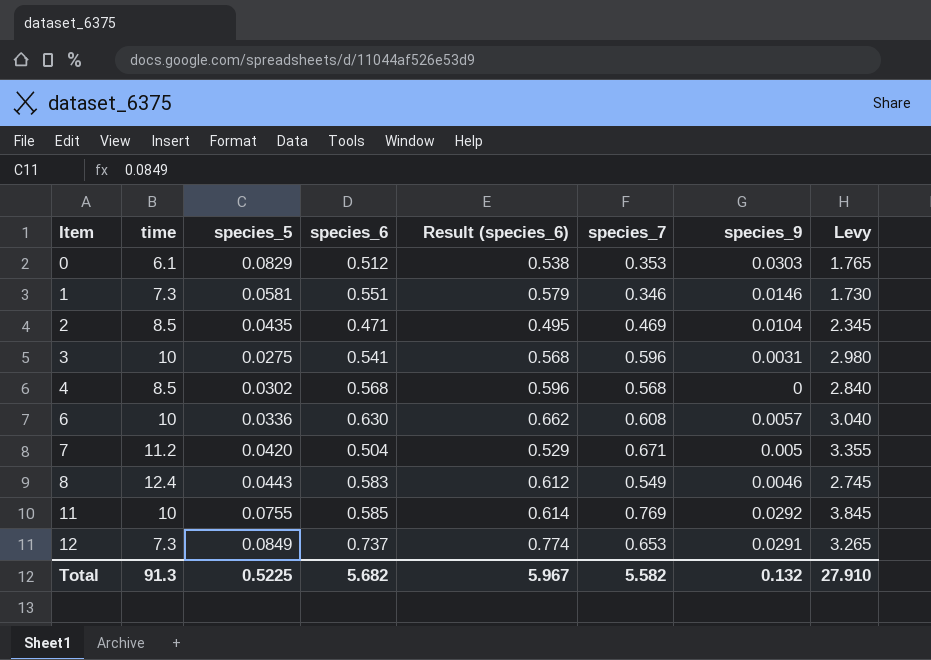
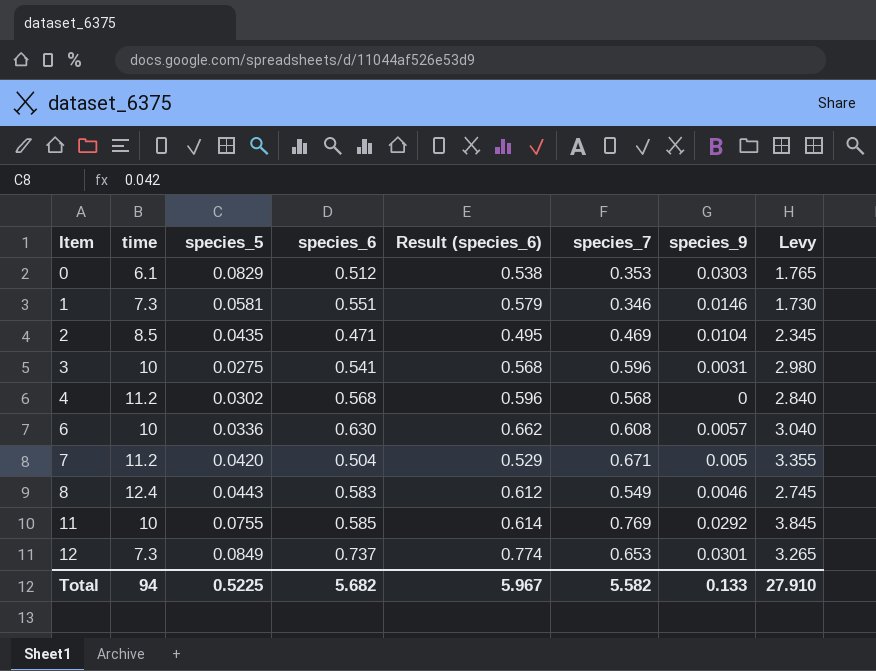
4 | time: 8.5 -> 11.2
12 | species_9: 0.0291 -> 0.0301
Total | time: 91.3 -> 94
Total | species_9: 0.132 -> 0.133

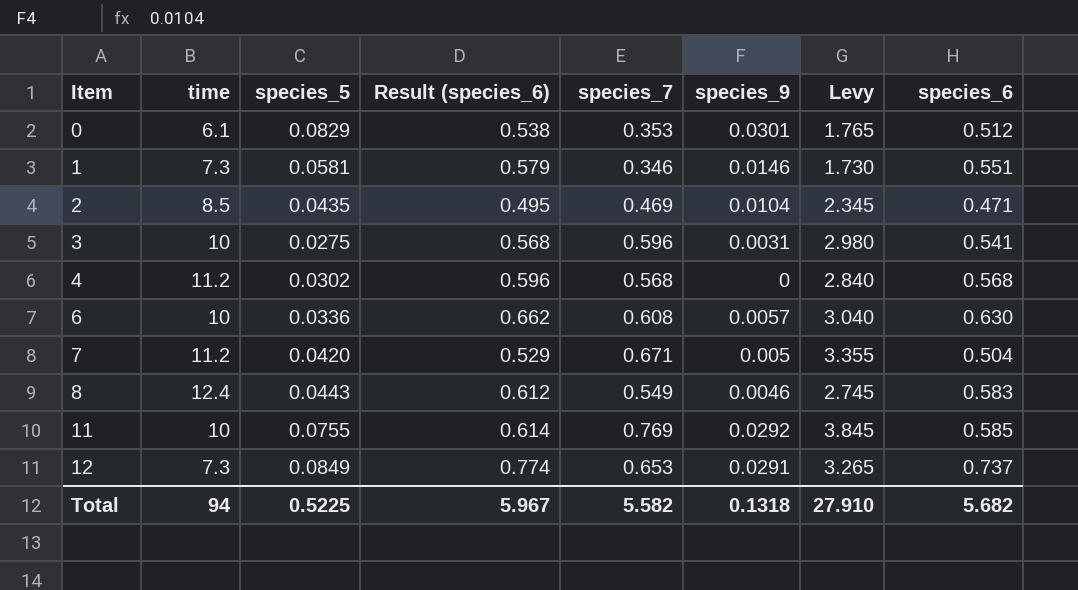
column species_6 | position: 4 -> 8
0 | species_9: 0.0303 -> 0.0301
12 | species_9: 0.0301 -> 0.0291
Total | species_9: 0.133 -> 0.1318

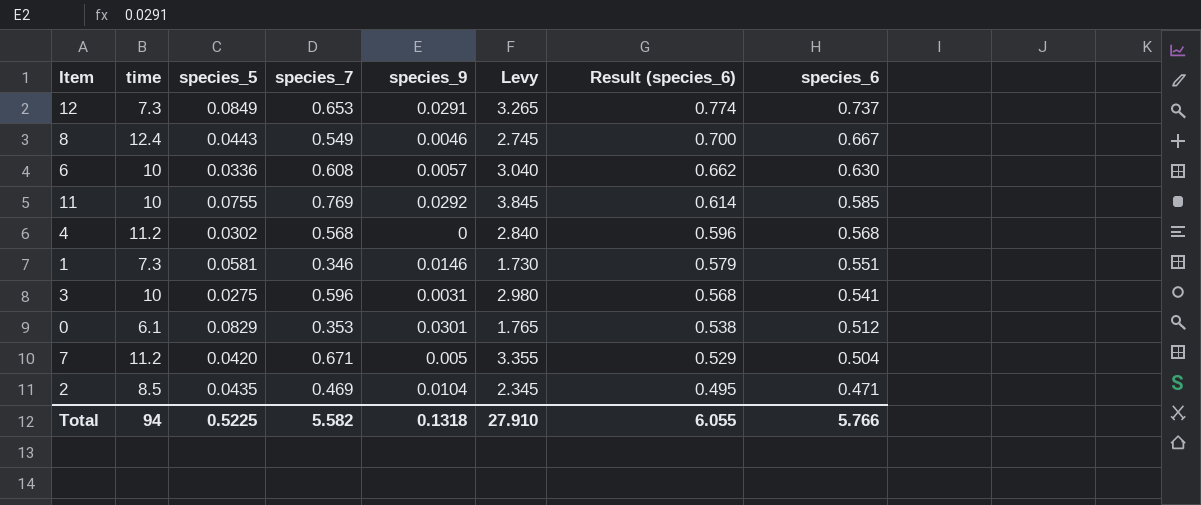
row order: Item ascending -> Result (species_6) descending
column Result (species_6) | position: 4 -> 7
8 | Result (species_6): 0.612 -> 0.700
8 | species_6: 0.583 -> 0.667
Total | Result (species_6): 5.967 -> 6.055
Total | species_6: 5.682 -> 5.766

